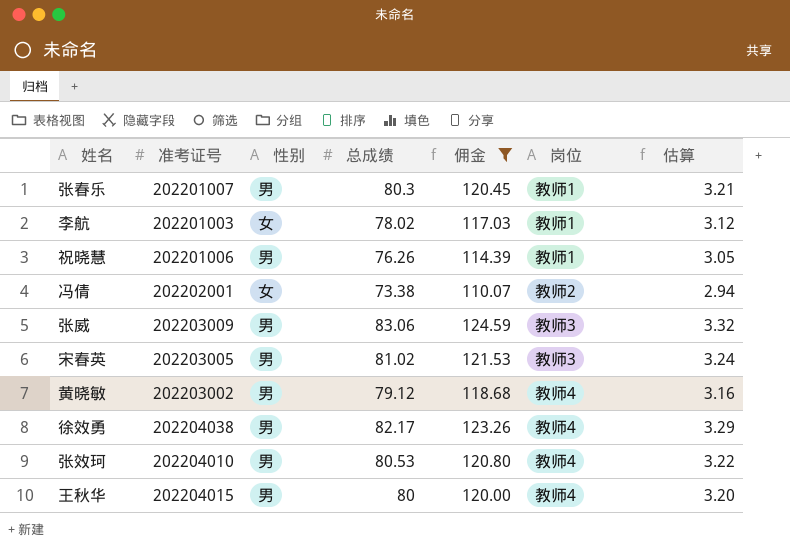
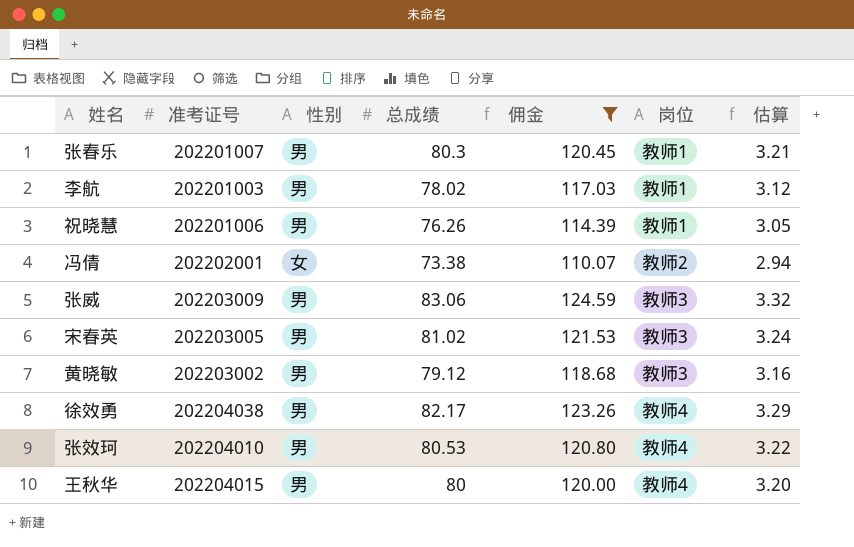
李航 | 性别: 女 -> 男
黄晓敏 | 岗位: 教师4 -> 教师3

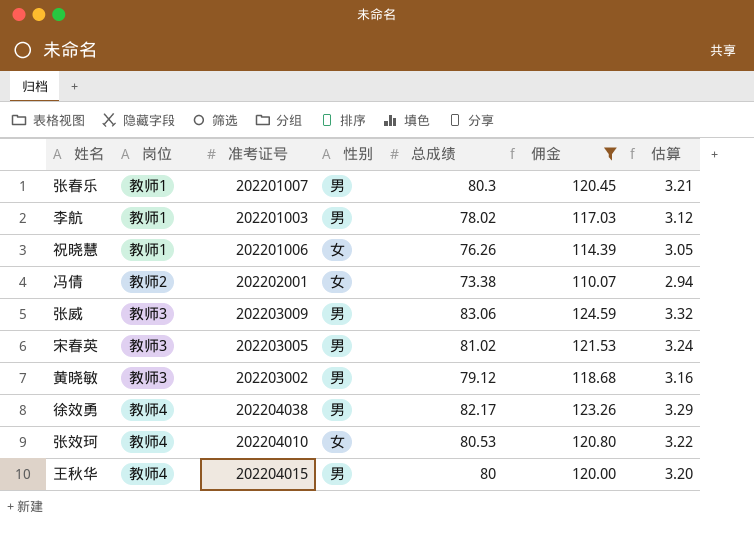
column 岗位 | position: 6 -> 2
祝晓慧 | 性别: 男 -> 女
张效珂 | 性别: 男 -> 女

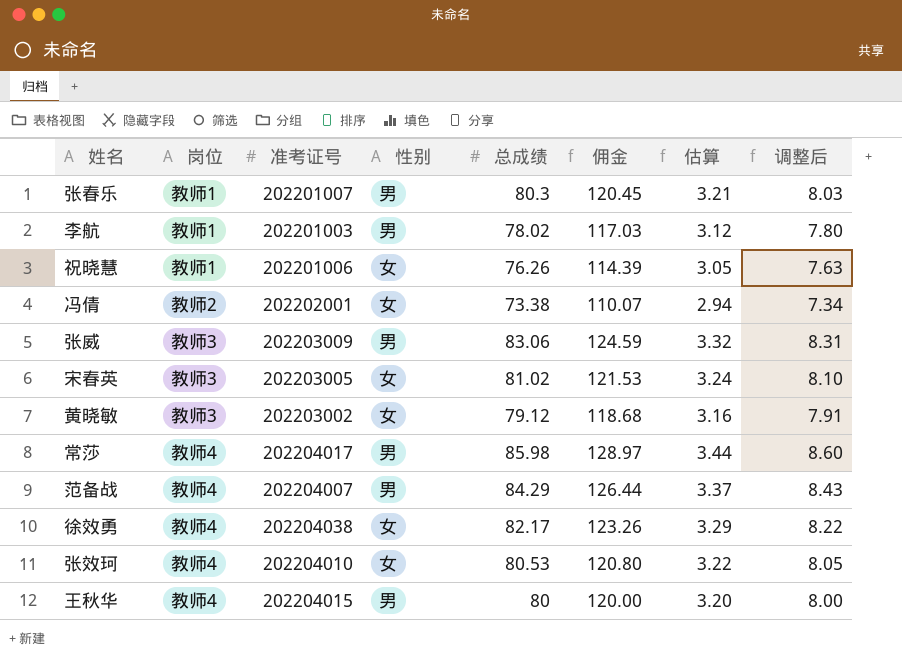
filter: 佣金 <= 124.59 -> none
column 调整后 | formula: none -> [总成绩] * 0.1
宋春英 | 性别: 男 -> 女
黄晓敏 | 性别: 男 -> 女
徐效勇 | 性别: 男 -> 女

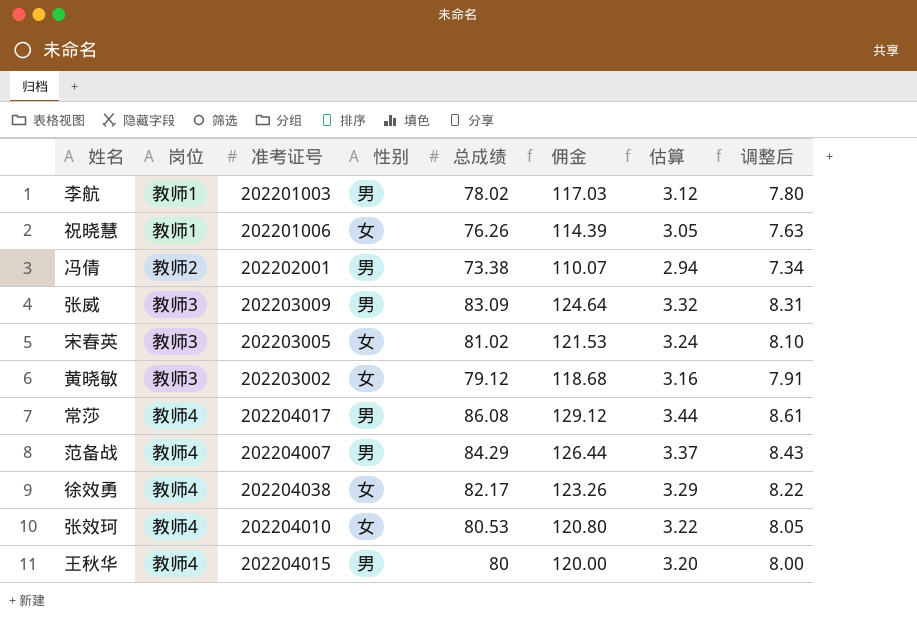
row 张春乐: 教师1 | 202201007 | 男 | 80.3 | 120.45 | 3.21 | 8.03 -> none
冯倩 | 性别: 女 -> 男
张威 | 总成绩: 83.06 -> 83.09
张威 | 佣金: 124.59 -> 124.64
常莎 | 总成绩: 85.98 -> 86.08
常莎 | 佣金: 128.97 -> 129.12
常莎 | 调整后: 8.60 -> 8.61

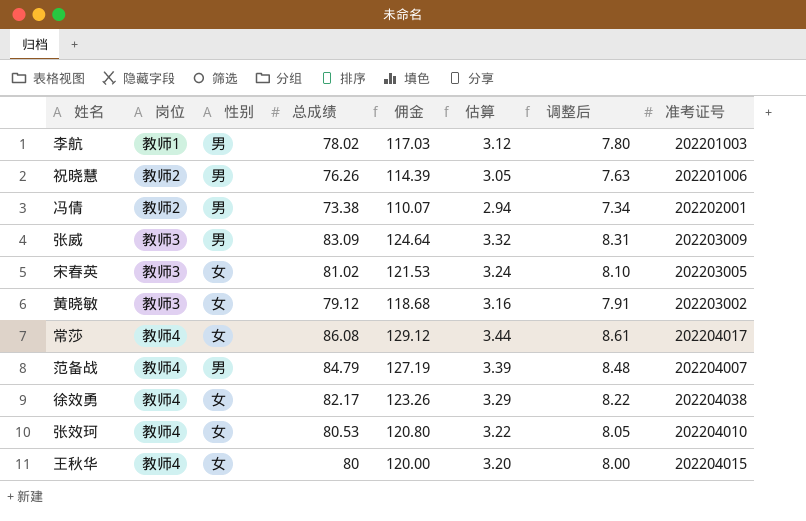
column 准考证号 | position: 3 -> 8
祝晓慧 | 岗位: 教师1 -> 教师2
祝晓慧 | 性别: 女 -> 男
常莎 | 性别: 男 -> 女
范备战 | 总成绩: 84.29 -> 84.79
范备战 | 佣金: 126.44 -> 127.19
范备战 | 估算: 3.37 -> 3.39
范备战 | 调整后: 8.43 -> 8.48
王秋华 | 性别: 男 -> 女

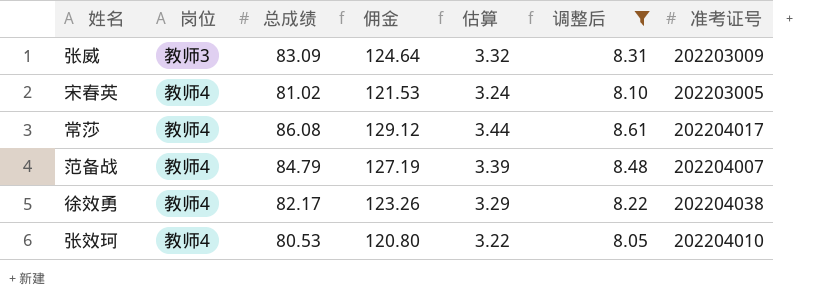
filter: none -> 调整后 >= 8.05
column 性别 | position: 3 -> none
宋春英 | 岗位: 教师3 -> 教师4

